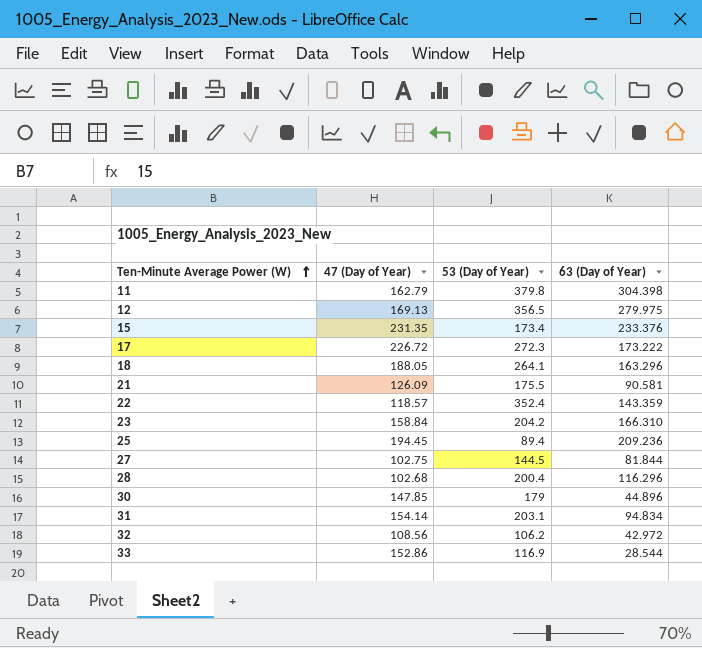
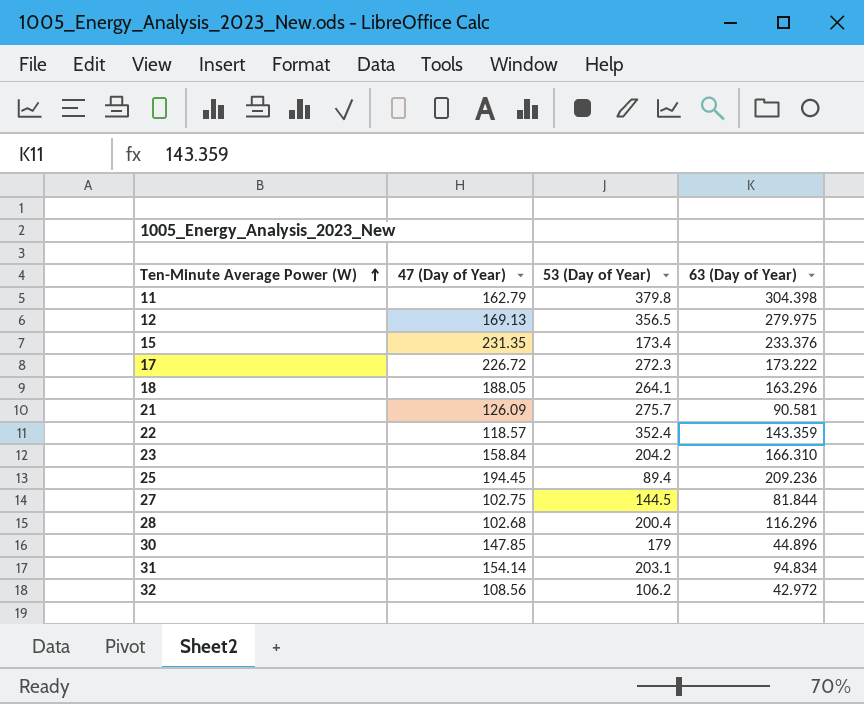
row 33: 152.86 | 116.9 | 28.544 -> none
21 | 53 (Day of Year): 175.5 -> 275.7

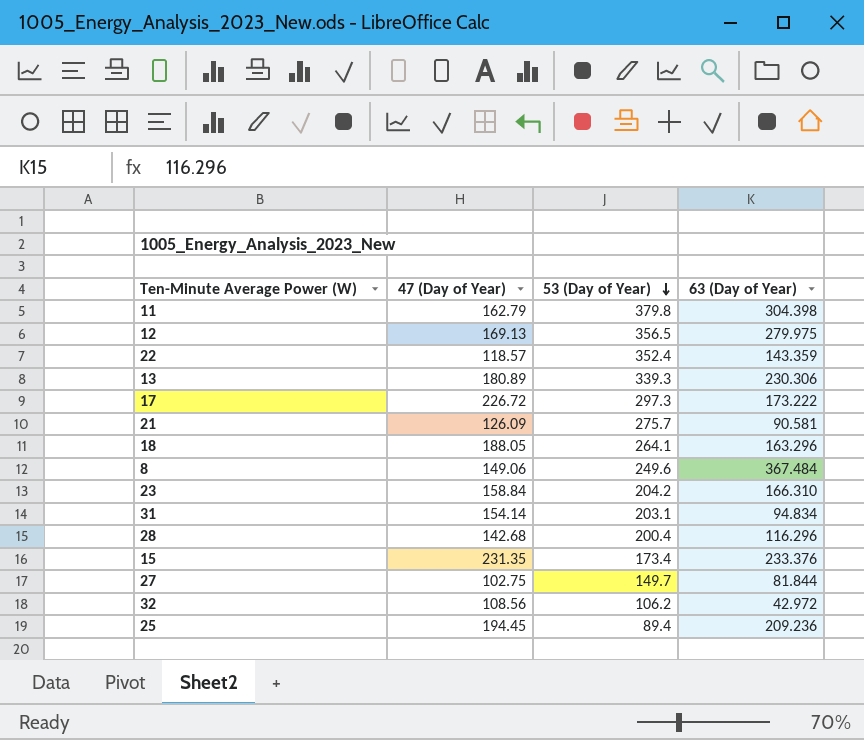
row order: Ten-Minute Average Power (W) ascending -> 53 (Day of Year) descending
row 30: 147.85 | 179 | 44.896 -> none
row 13: none -> 180.89 | 339.3 | 230.306
17 | 53 (Day of Year): 272.3 -> 297.3
row 8: none -> 149.06 | 249.6 | 367.484
28 | 47 (Day of Year): 102.68 -> 142.68
27 | 53 (Day of Year): 144.5 -> 149.7

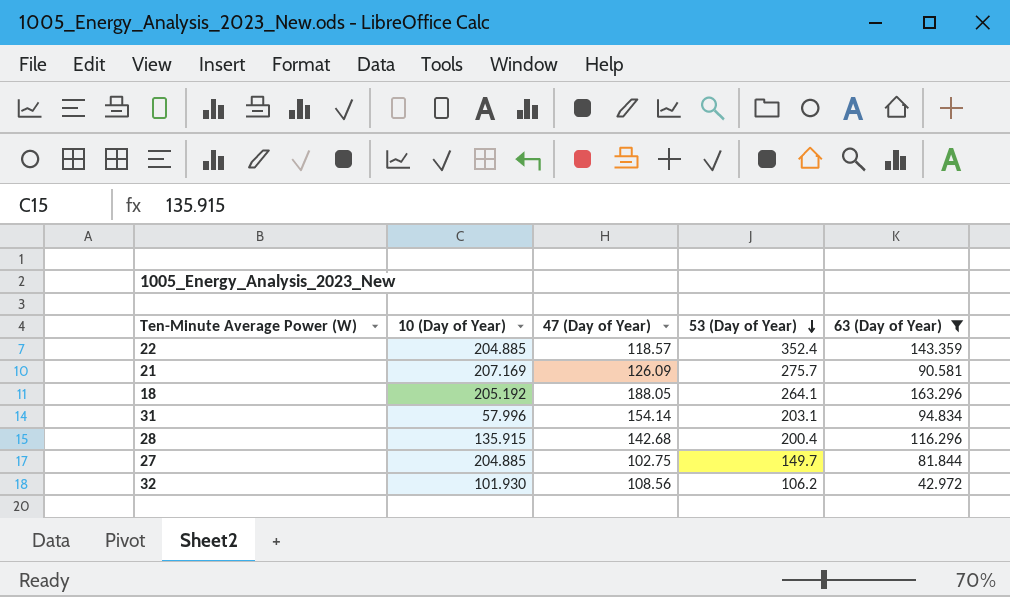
filter: none -> 63 (Day of Year) <= 163.296
column 10 (Day of Year) | position: none -> 2

